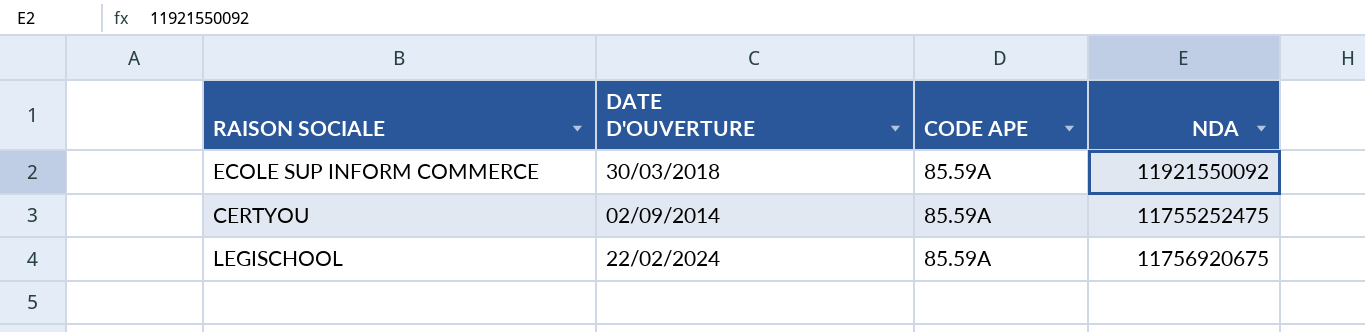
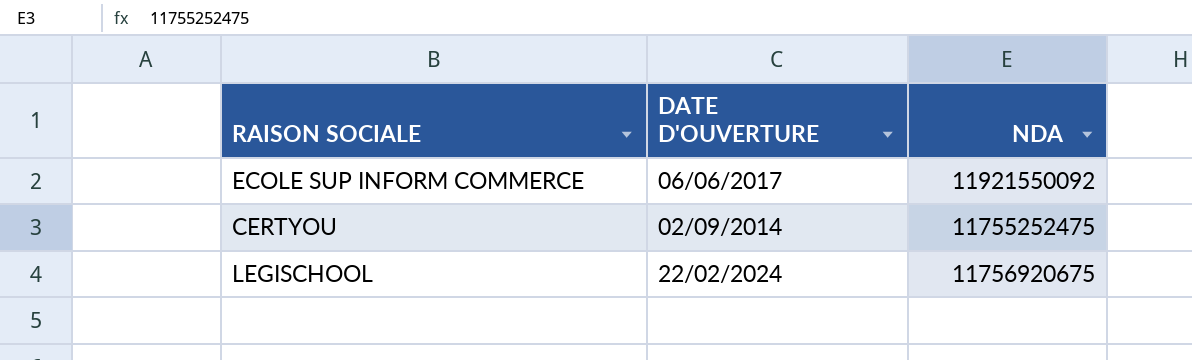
column CODE APE | position: 3 -> none
ECOLE SUP INFORM COMMERCE | DATE D'OUVERTURE: 30/03/2018 -> 06/06/2017

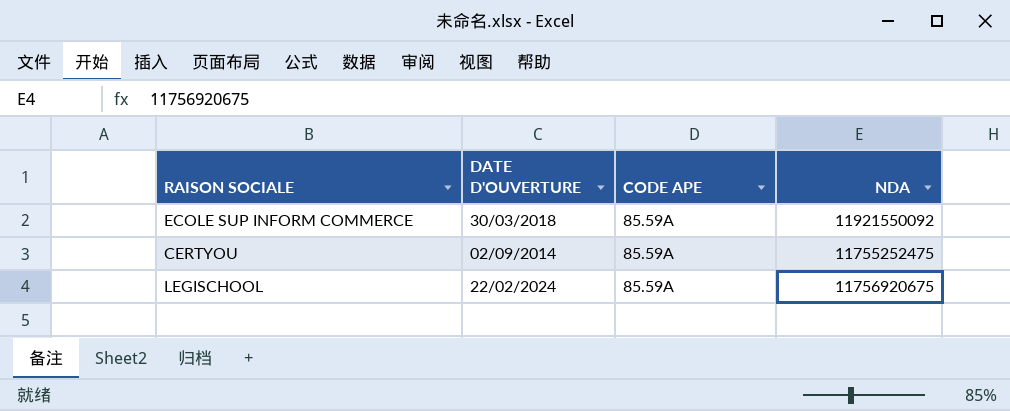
column CODE APE | position: none -> 3
ECOLE SUP INFORM COMMERCE | DATE D'OUVERTURE: 06/06/2017 -> 30/03/2018

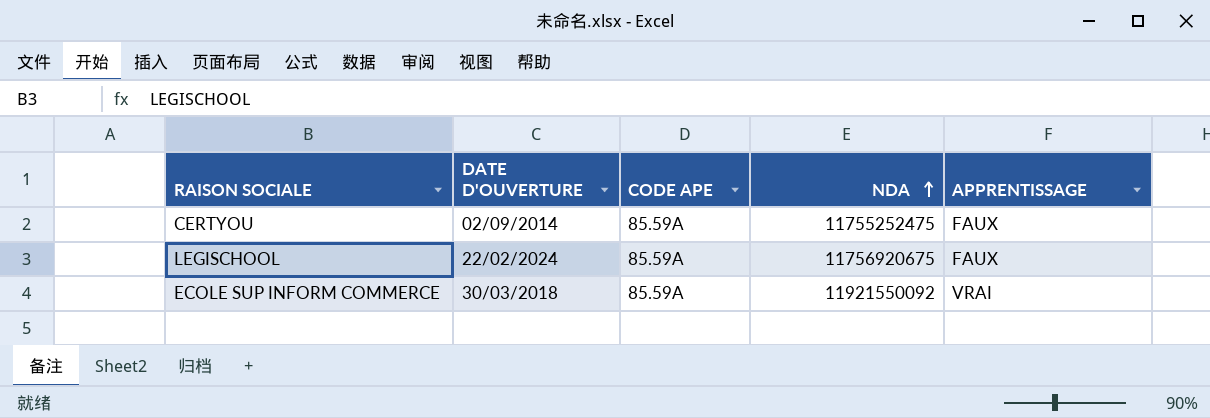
row order: none -> NDA ascending
column APPRENTISSAGE | position: none -> 5

